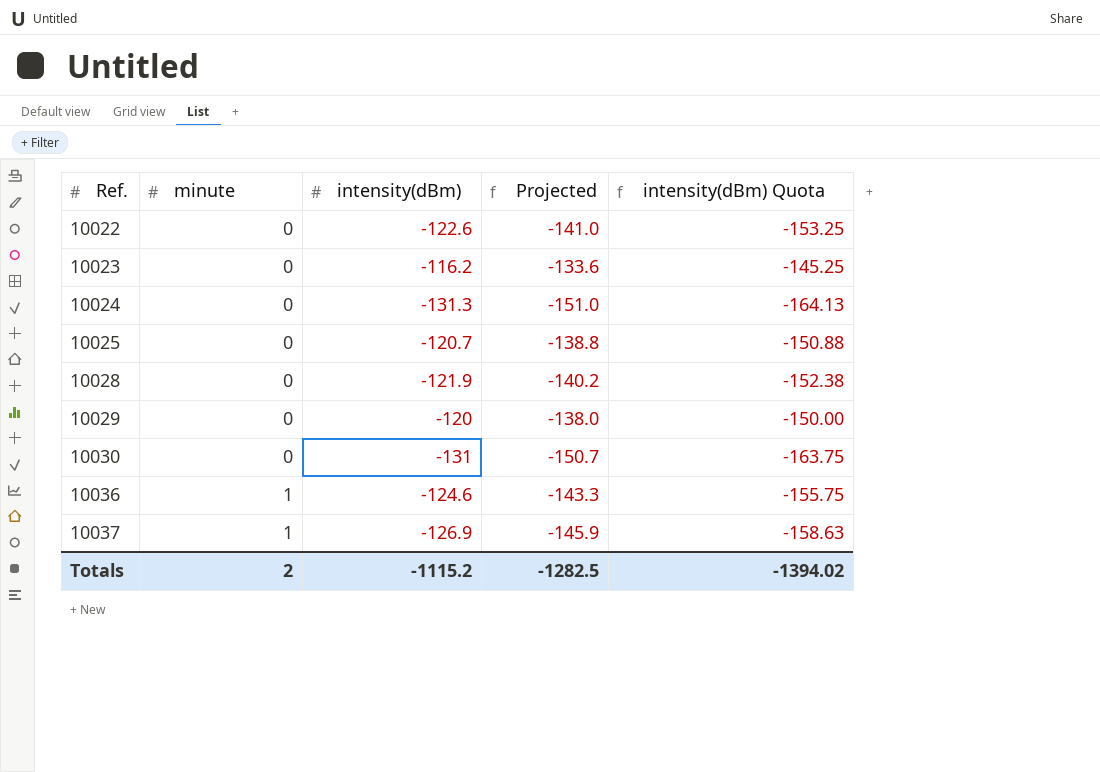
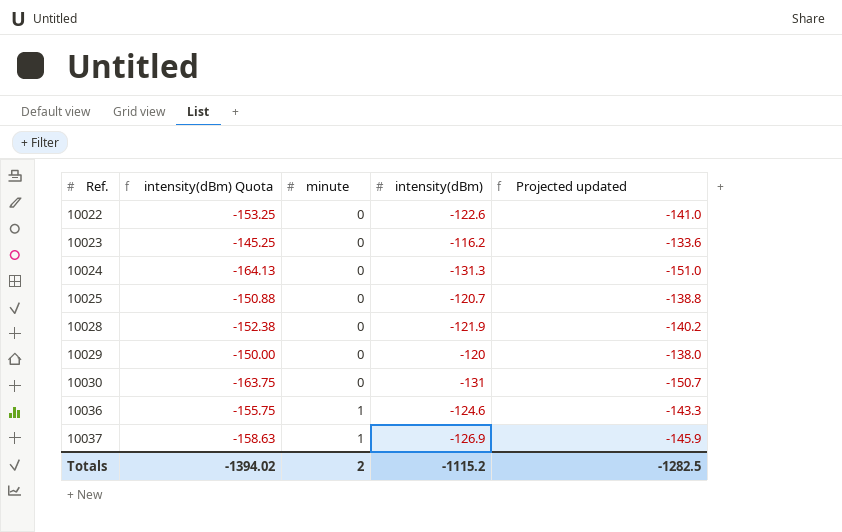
column intensity(dBm) Quota | position: 5 -> 2
column name: Projected -> Projected updated

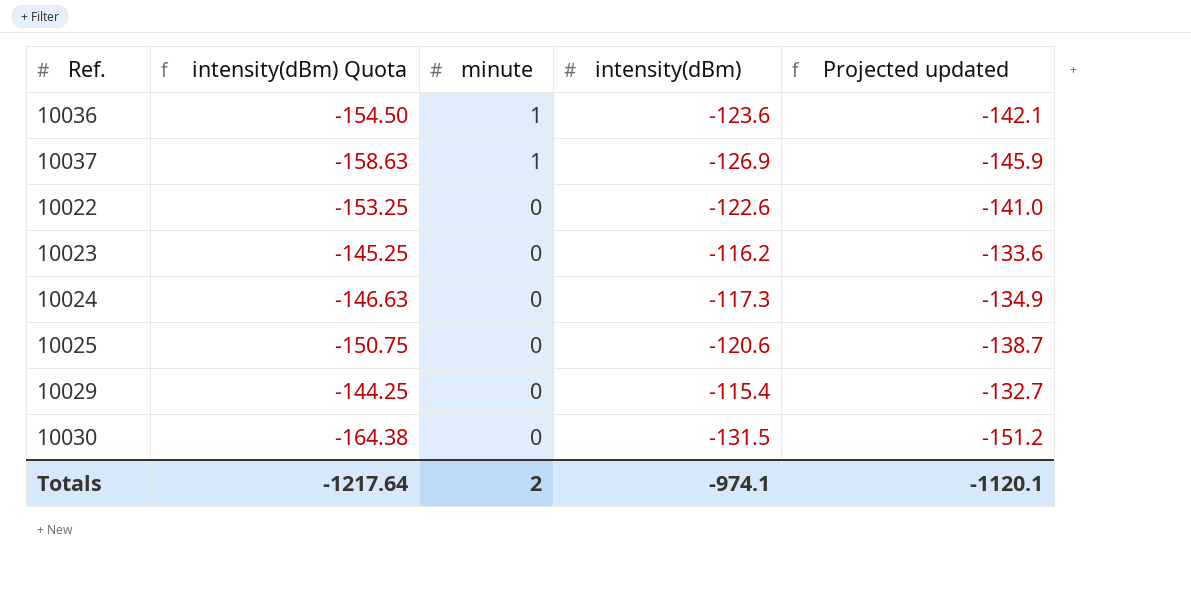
row order: Ref. ascending -> minute descending
row 10028: -152.38 | 0 | -121.9 | -140.2 -> none
10036 | intensity(dBm) Quota: -155.75 -> -154.50
10036 | intensity(dBm): -124.6 -> -123.6
10036 | Projected updated: -143.3 -> -142.1
10024 | intensity(dBm) Quota: -164.13 -> -146.63
10024 | intensity(dBm): -131.3 -> -117.3
10024 | Projected updated: -151.0 -> -134.9
10025 | intensity(dBm) Quota: -150.88 -> -150.75
10025 | intensity(dBm): -120.7 -> -120.6
10025 | Projected updated: -138.8 -> -138.7
10029 | intensity(dBm) Quota: -150.00 -> -144.25
10029 | intensity(dBm): -120 -> -115.4
10029 | Projected updated: -138.0 -> -132.7
10030 | intensity(dBm) Quota: -163.75 -> -164.38
10030 | intensity(dBm): -131 -> -131.5
10030 | Projected updated: -150.7 -> -151.2
Totals | intensity(dBm) Quota: -1394.02 -> -1217.64
Totals | intensity(dBm): -1115.2 -> -974.1
Totals | Projected updated: -1282.5 -> -1120.1

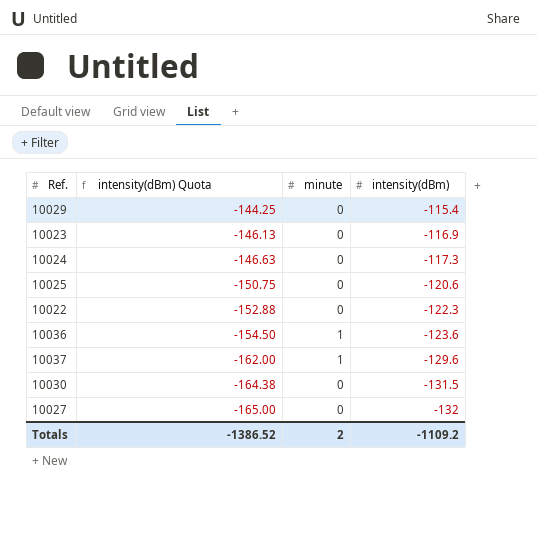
row order: minute descending -> intensity(dBm) Quota descending
column Projected updated | formula: [intensity(dBm)] * 1.15 -> none
10023 | intensity(dBm) Quota: -145.25 -> -146.13
10023 | intensity(dBm): -116.2 -> -116.9
10022 | intensity(dBm) Quota: -153.25 -> -152.88
10022 | intensity(dBm): -122.6 -> -122.3
10037 | intensity(dBm) Quota: -158.63 -> -162.00
10037 | intensity(dBm): -126.9 -> -129.6
row 10027: none -> -165.00 | 0 | -132
Totals | intensity(dBm) Quota: -1217.64 -> -1386.52
Totals | intensity(dBm): -974.1 -> -1109.2

